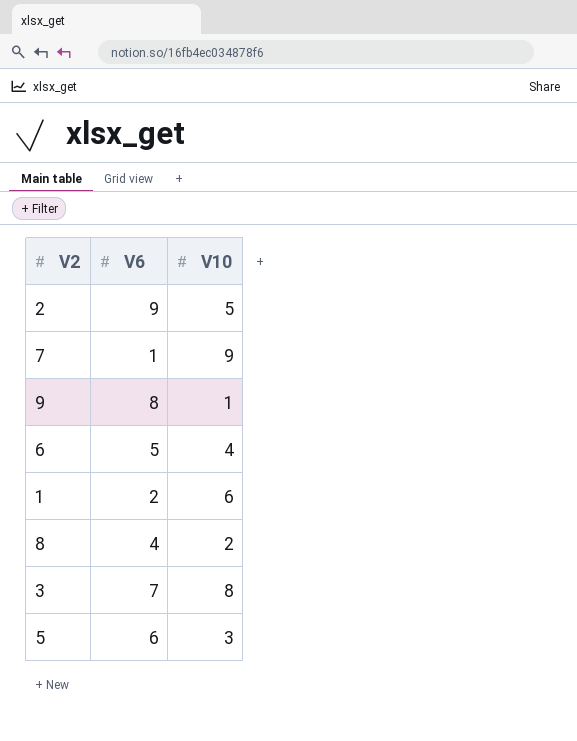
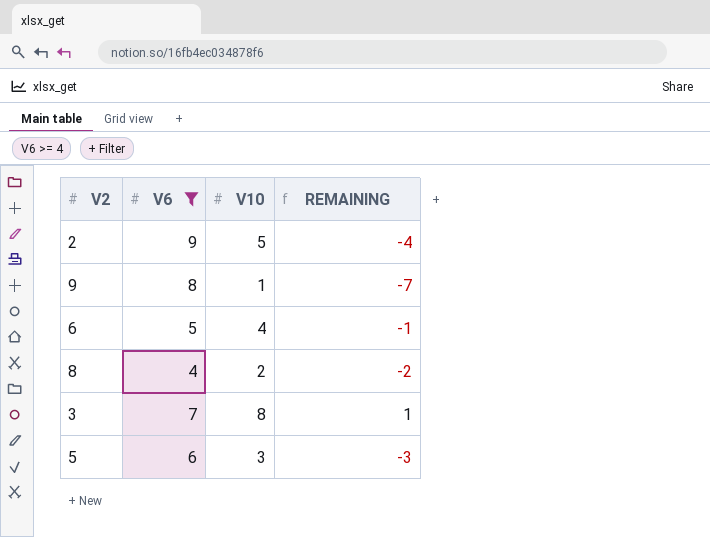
filter: none -> V6 >= 4
column REMAINING | formula: none -> [V10] - [V6]

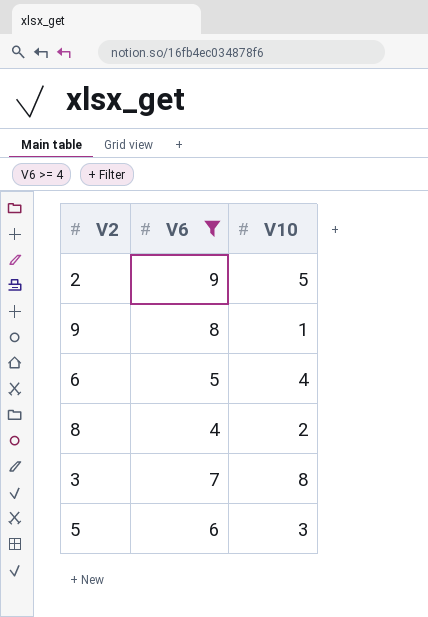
column REMAINING | formula: [V10] - [V6] -> none

